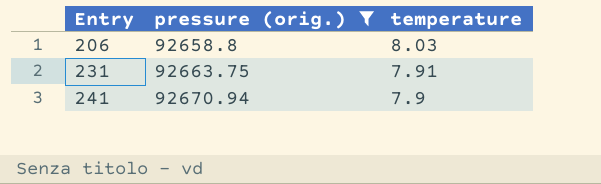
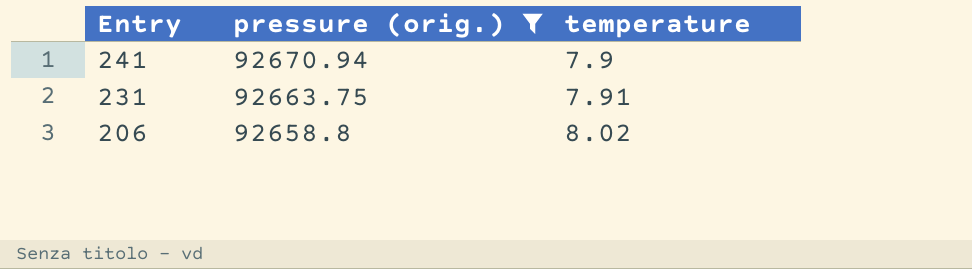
row order: Entry ascending -> Entry descending
206 | temperature: 8.03 -> 8.02

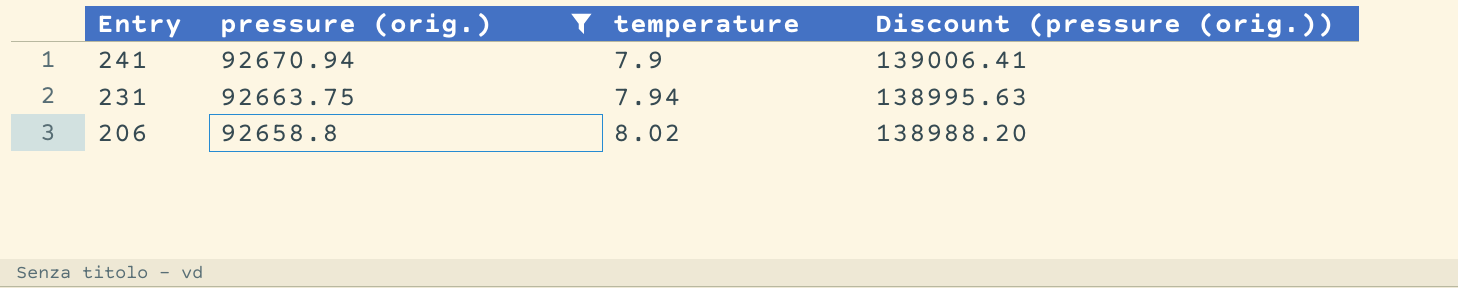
column Discount (pressure (orig.)) | formula: none -> [pressure (orig.)] * 1.5
231 | temperature: 7.91 -> 7.94

